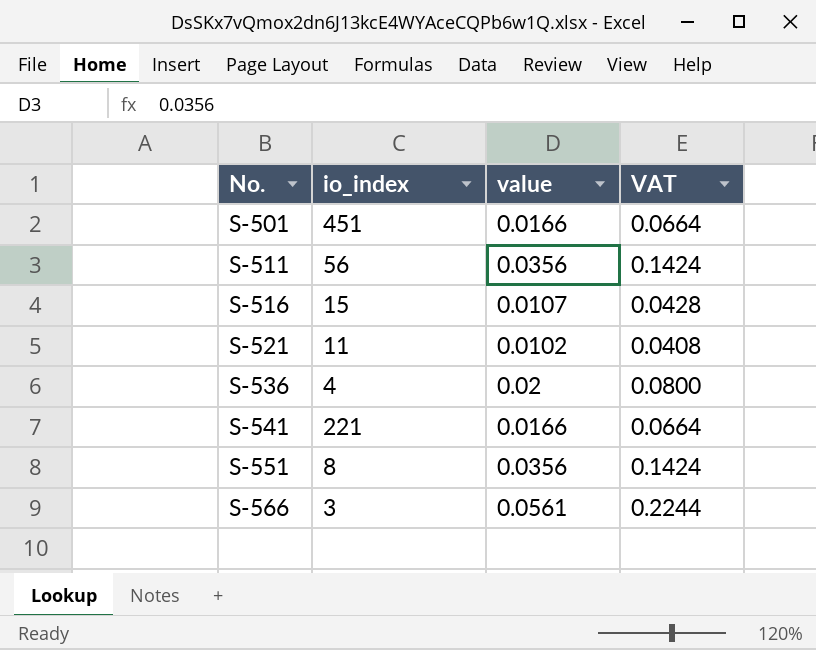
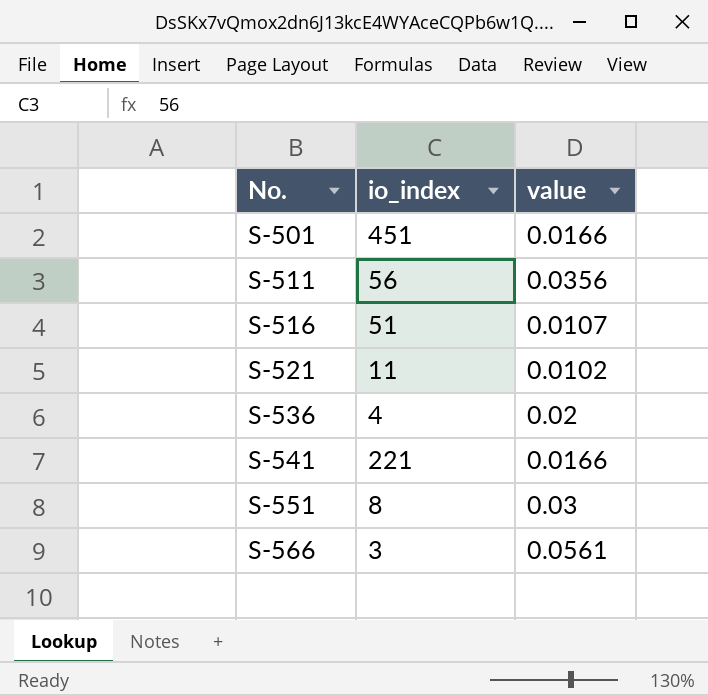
column VAT | formula: [value] * 4 -> none
S-516 | io_index: 15 -> 51
S-551 | value: 0.0356 -> 0.03

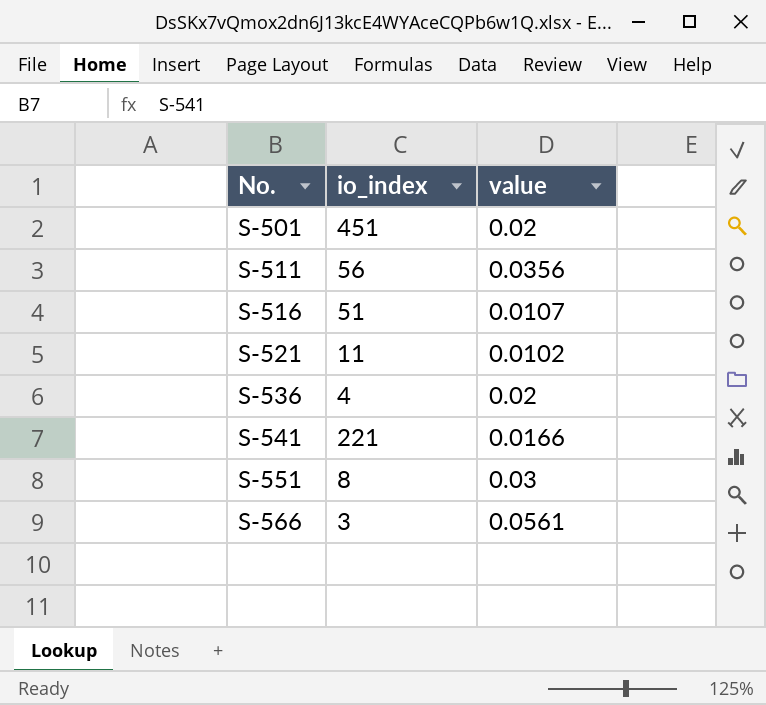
S-501 | value: 0.0166 -> 0.02

